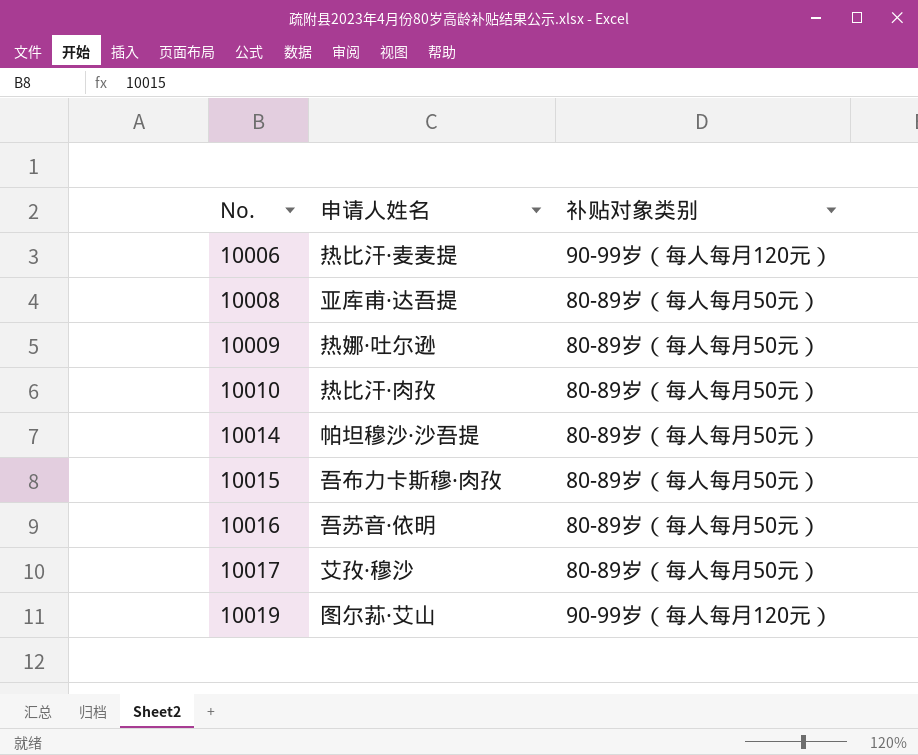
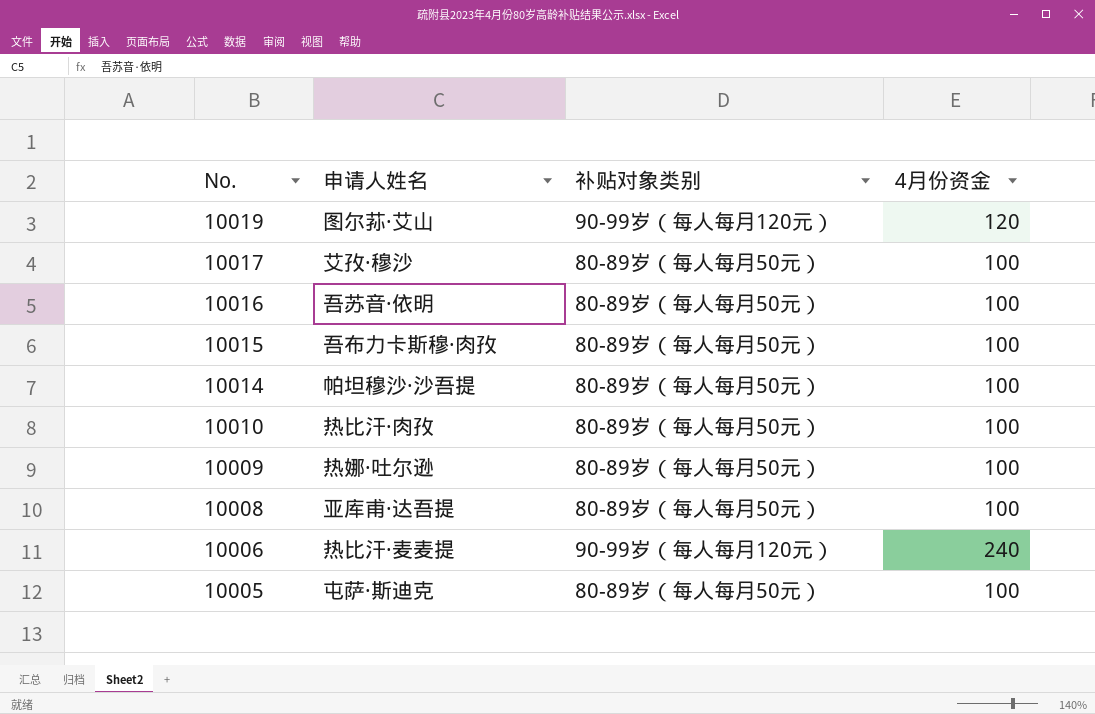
row order: No. ascending -> No. descending
column 4月份资金 | position: none -> 4
row 10005: none -> 屯萨·斯迪克 | 80-89岁（每人每月50元） | 100

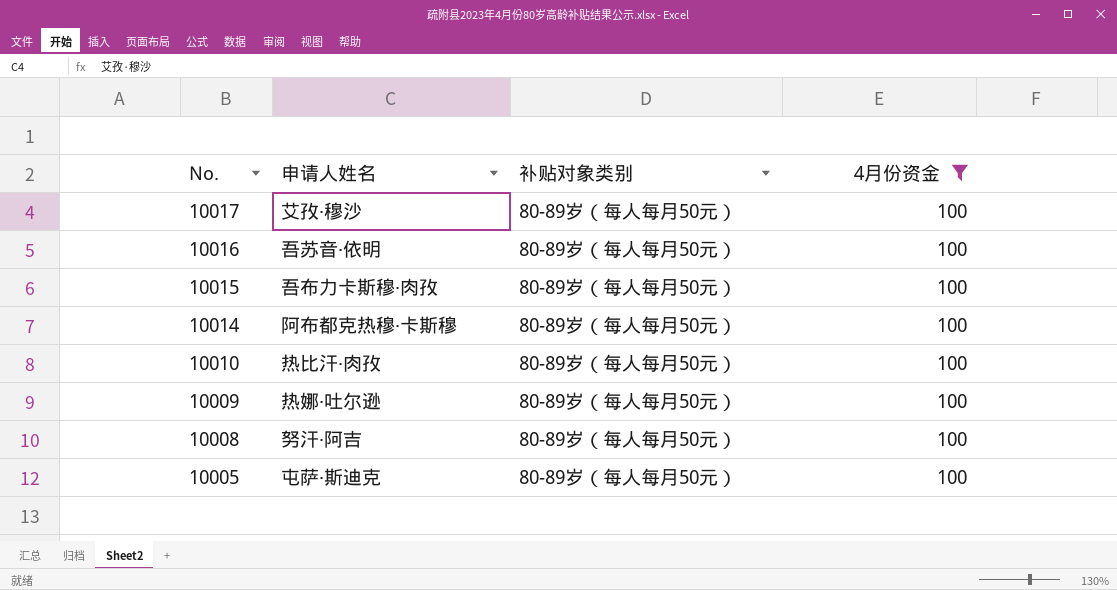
filter: none -> 4月份资金 = 100
10014 | 申请人姓名: 帕坦穆沙·沙吾提 -> 阿布都克热穆·卡斯穆
10008 | 申请人姓名: 亚库甫·达吾提 -> 努汗·阿吉

